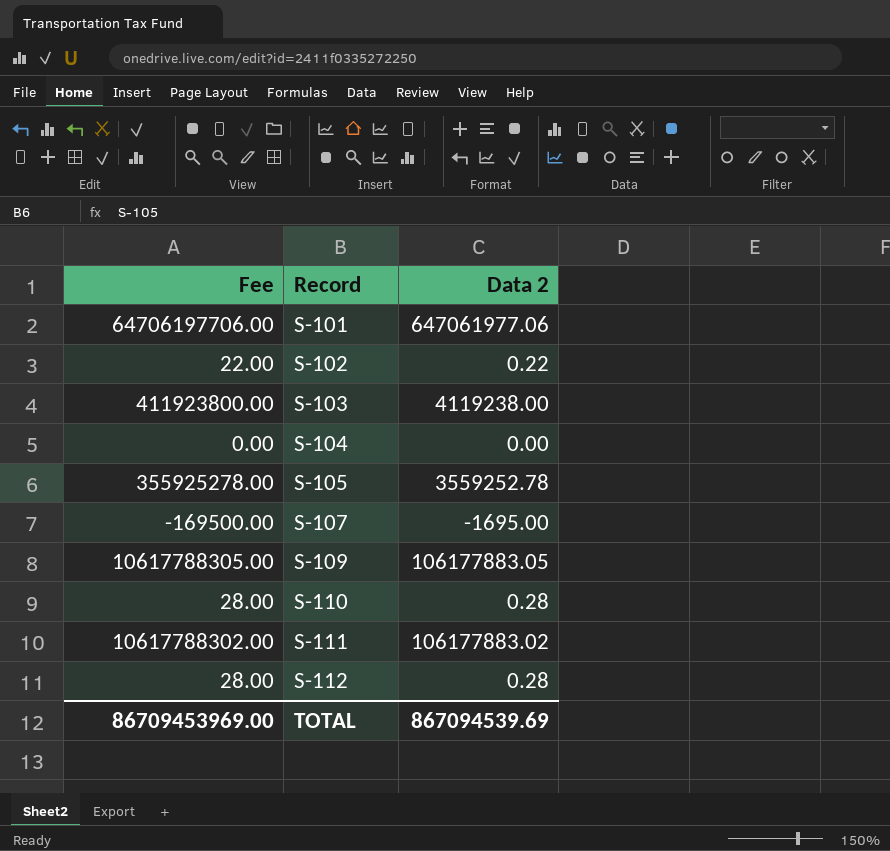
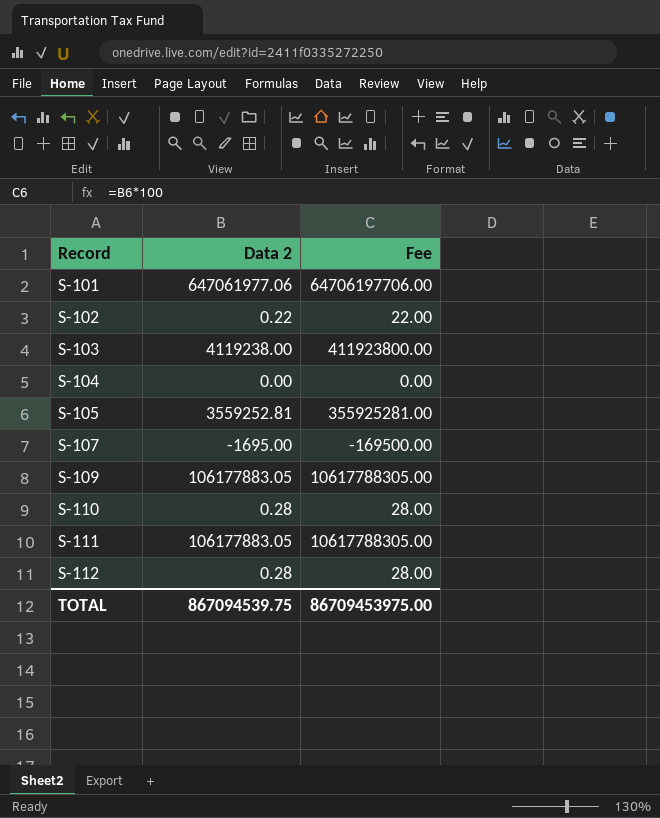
column Fee | position: 1 -> 3
S-105 | Data 2: 3559252.78 -> 3559252.81
S-105 | Fee: 355925278.00 -> 355925281.00
S-111 | Data 2: 106177883.02 -> 106177883.05
S-111 | Fee: 10617788302.00 -> 10617788305.00
TOTAL | Data 2: 867094539.69 -> 867094539.75
TOTAL | Fee: 86709453969.00 -> 86709453975.00

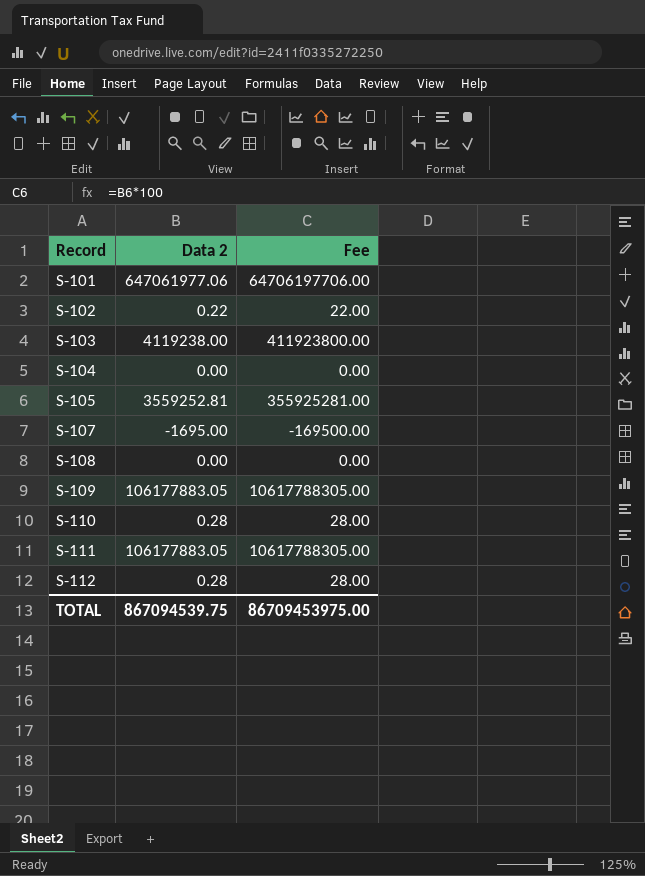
row S-108: none -> 0.00 | 0.00

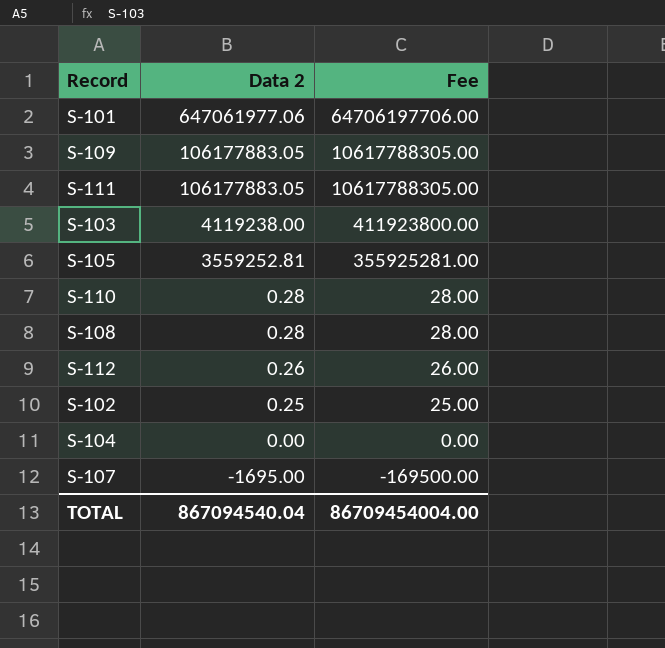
row order: Record ascending -> Data 2 descending
S-108 | Data 2: 0.00 -> 0.28
S-108 | Fee: 0.00 -> 28.00
S-112 | Data 2: 0.28 -> 0.26
S-112 | Fee: 28.00 -> 26.00
S-102 | Data 2: 0.22 -> 0.25
S-102 | Fee: 22.00 -> 25.00
TOTAL | Data 2: 867094539.75 -> 867094540.04
TOTAL | Fee: 86709453975.00 -> 86709454004.00

